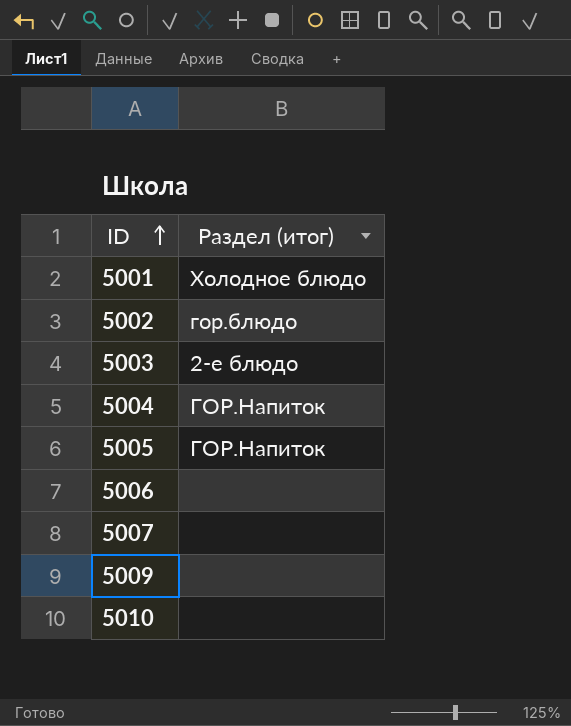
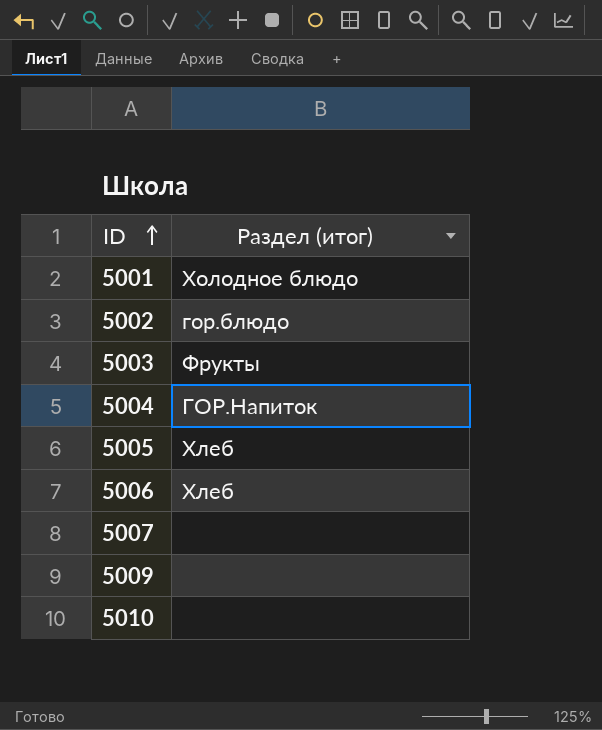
5003 | Раздел (итог): 2-е блюдо -> Фрукты
5005 | Раздел (итог): ГОР.Напиток -> Хлеб
5006 | Раздел (итог): none -> Хлеб

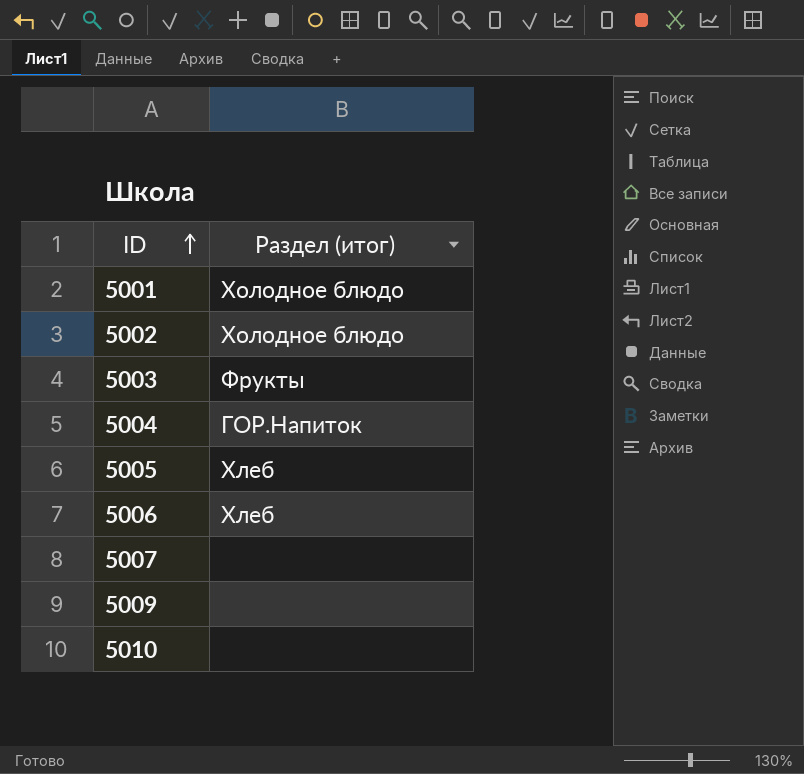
5002 | Раздел (итог): гор.блюдо -> Холодное блюдо

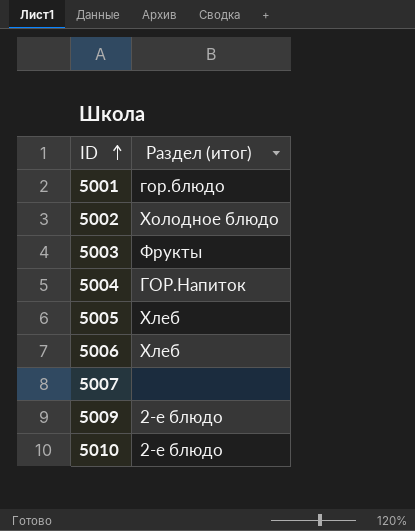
5001 | Раздел (итог): Холодное блюдо -> гор.блюдо
5009 | Раздел (итог): none -> 2-е блюдо
5010 | Раздел (итог): none -> 2-е блюдо

